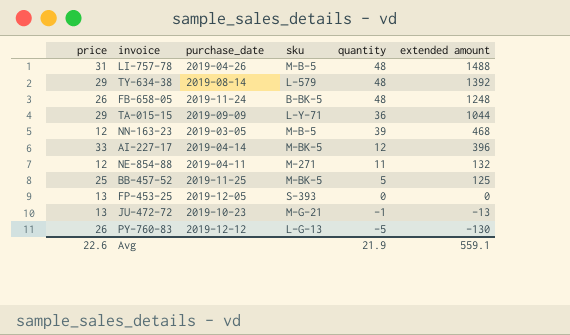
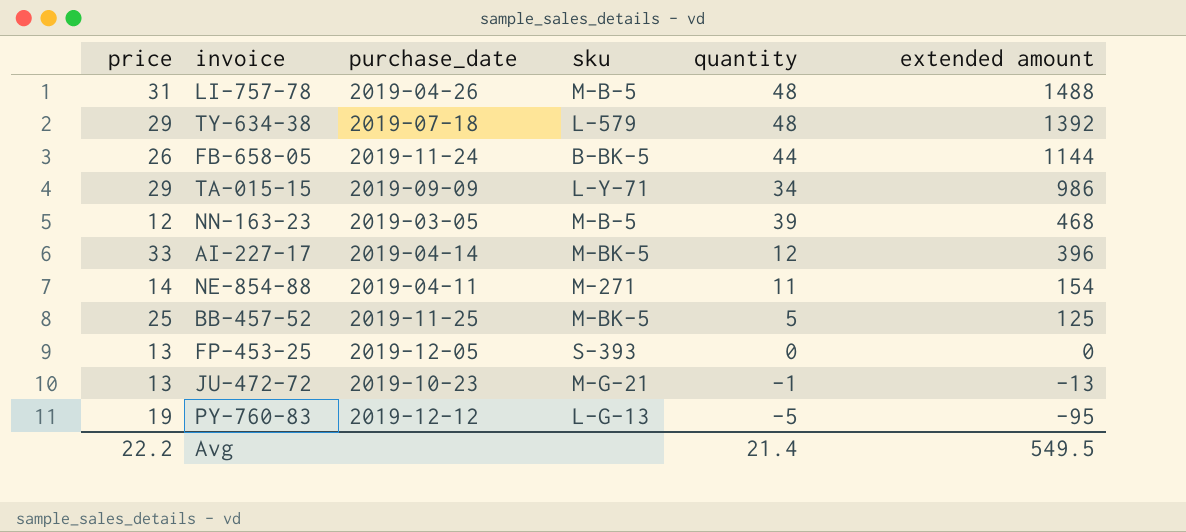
TY-634-38 | purchase_date: 2019-08-14 -> 2019-07-18
FB-658-05 | quantity: 48 -> 44
FB-658-05 | extended amount: 1248 -> 1144
TA-015-15 | quantity: 36 -> 34
TA-015-15 | extended amount: 1044 -> 986
NE-854-88 | price: 12 -> 14
NE-854-88 | extended amount: 132 -> 154
PY-760-83 | price: 26 -> 19
PY-760-83 | extended amount: -130 -> -95
Avg | price: 22.6 -> 22.2
Avg | quantity: 21.9 -> 21.4
Avg | extended amount: 559.1 -> 549.5

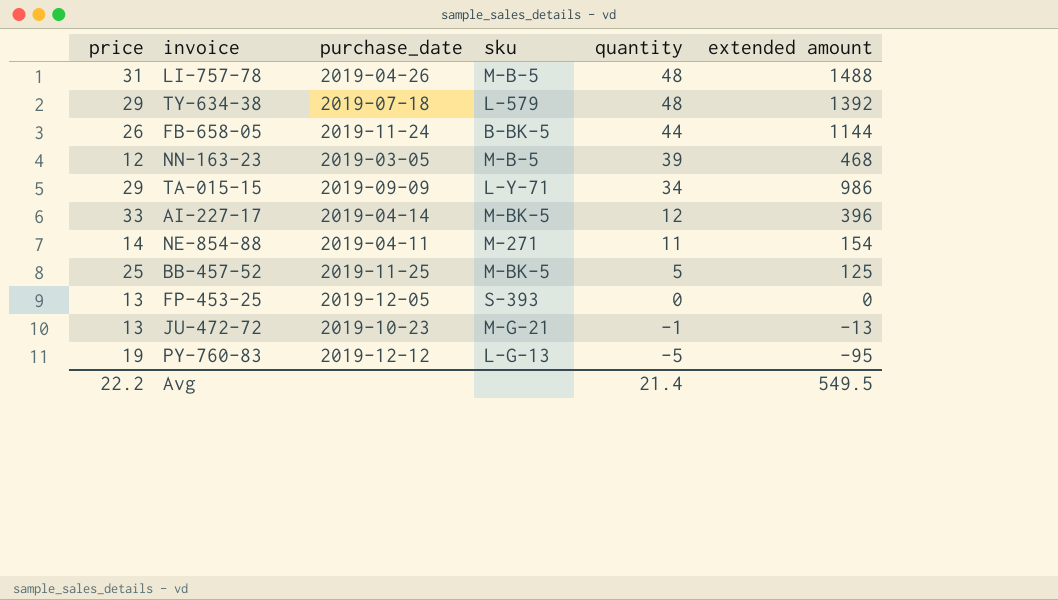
row order: extended amount descending -> quantity descending

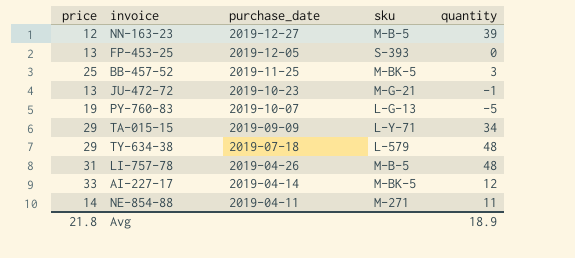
row order: quantity descending -> purchase_date descending
column extended amount | formula: [price] * [quantity] -> none
row FB-658-05: 26 | 2019-11-24 | B-BK-5 | 44 | 1144 -> none
NN-163-23 | purchase_date: 2019-03-05 -> 2019-12-27
BB-457-52 | quantity: 5 -> 3
PY-760-83 | purchase_date: 2019-12-12 -> 2019-10-07
Avg | price: 22.2 -> 21.8
Avg | quantity: 21.4 -> 18.9

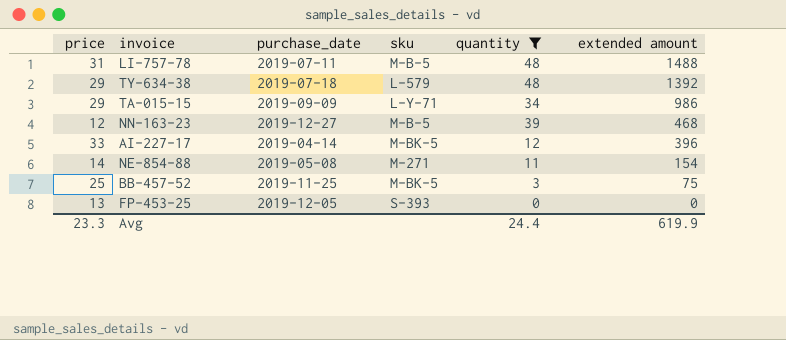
filter: none -> quantity >= 0
row order: purchase_date descending -> extended amount descending
column extended amount | formula: none -> [price] * [quantity]
LI-757-78 | purchase_date: 2019-04-26 -> 2019-07-11
NE-854-88 | purchase_date: 2019-04-11 -> 2019-05-08
Avg | price: 21.8 -> 23.3
Avg | quantity: 18.9 -> 24.4

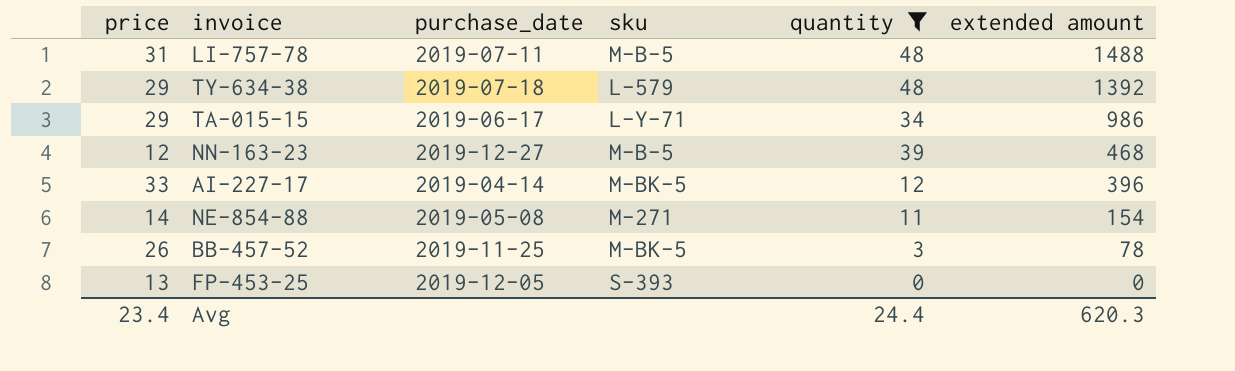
TA-015-15 | purchase_date: 2019-09-09 -> 2019-06-17
BB-457-52 | price: 25 -> 26
BB-457-52 | extended amount: 75 -> 78
Avg | price: 23.3 -> 23.4
Avg | extended amount: 619.9 -> 620.3

